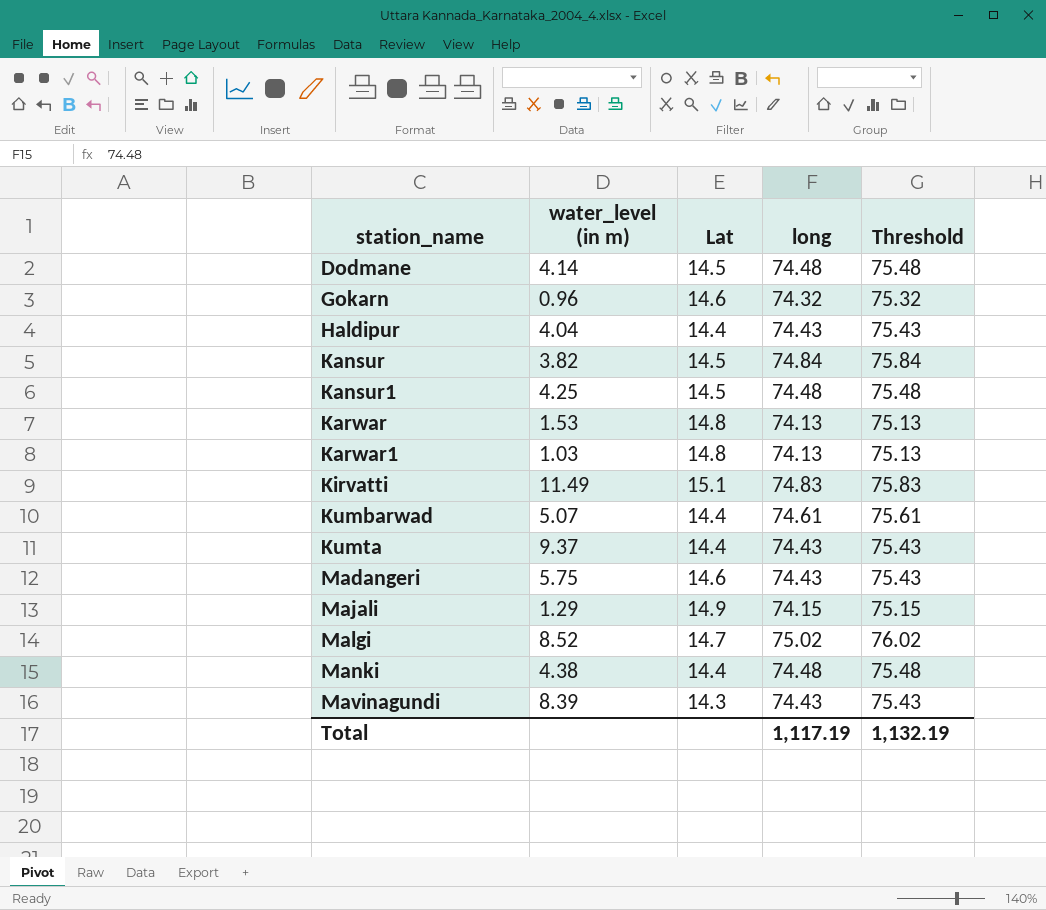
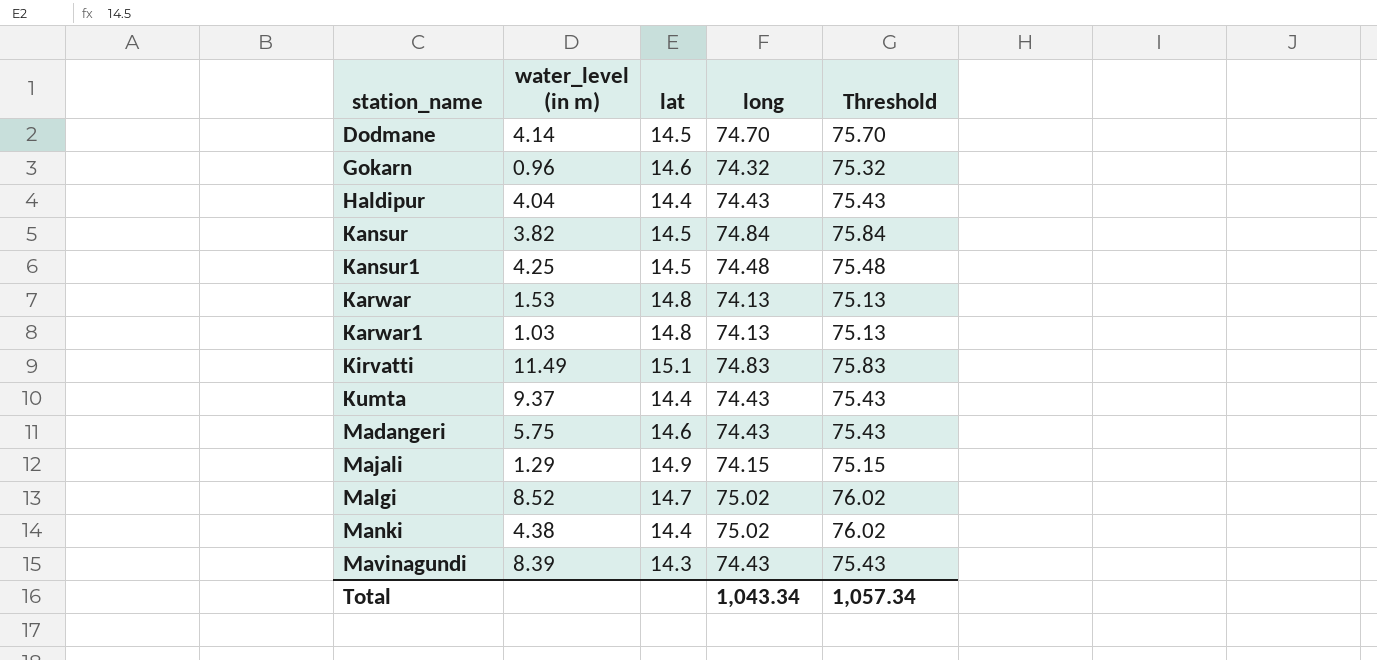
column name: Lat -> lat
row Kumbarwad: 5.07 | 14.4 | 74.61 | 75.61 -> none
Dodmane | long: 74.48 -> 74.70
Dodmane | Threshold: 75.48 -> 75.70
Manki | long: 74.48 -> 75.02
Manki | Threshold: 75.48 -> 76.02
Total | long: 1,117.19 -> 1,043.34
Total | Threshold: 1,132.19 -> 1,057.34

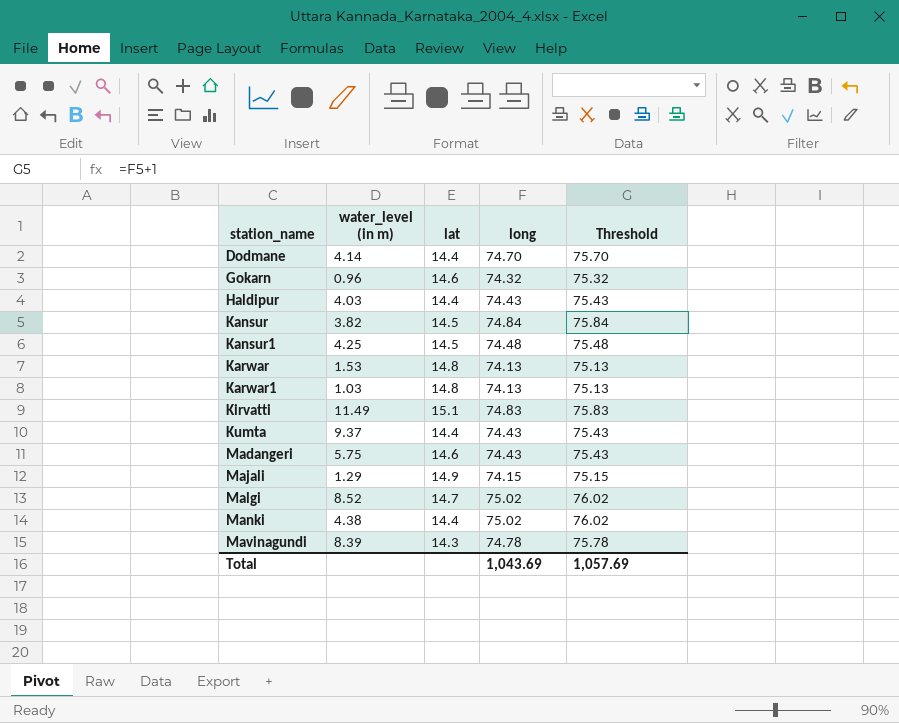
Dodmane | lat: 14.5 -> 14.4
Haldipur | water_level (in m): 4.04 -> 4.03
Mavinagundi | long: 74.43 -> 74.78
Mavinagundi | Threshold: 75.43 -> 75.78
Total | long: 1,043.34 -> 1,043.69
Total | Threshold: 1,057.34 -> 1,057.69

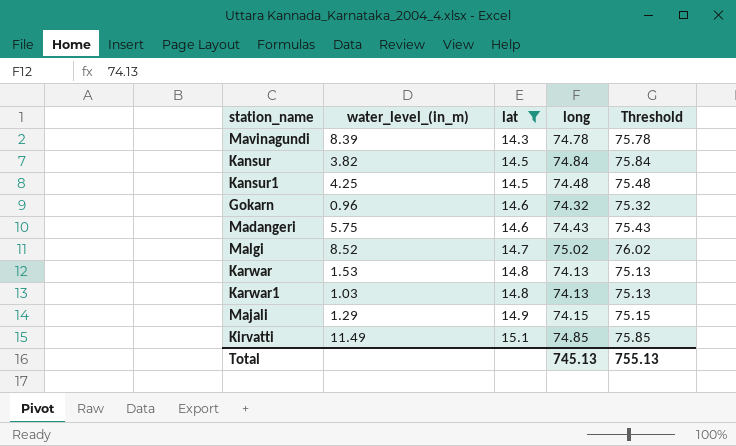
filter: none -> lat != 14.4
row order: station_name ascending -> lat ascending
column name: water_level (in m) -> water_level_(in_m)
Kirvatti | long: 74.83 -> 74.85
Kirvatti | Threshold: 75.83 -> 75.85
Total | long: 1,043.69 -> 745.13
Total | Threshold: 1,057.69 -> 755.13

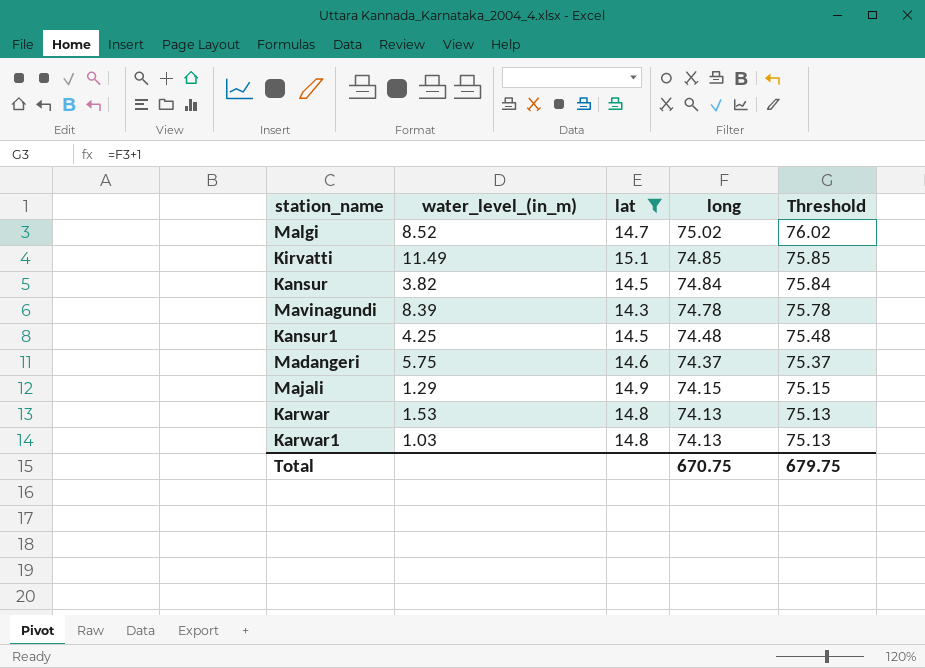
row order: lat ascending -> long descending
row Gokarn: 0.96 | 14.6 | 74.32 | 75.32 -> none
Madangeri | long: 74.43 -> 74.37
Madangeri | Threshold: 75.43 -> 75.37
Total | long: 745.13 -> 670.75
Total | Threshold: 755.13 -> 679.75

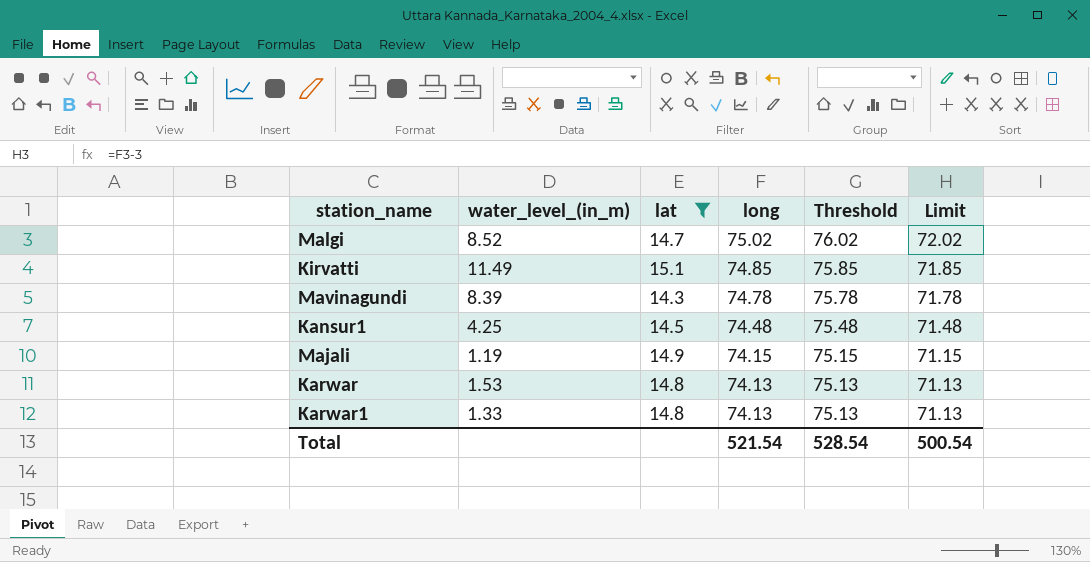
column Limit | formula: none -> [long] - 3
row Kansur: 3.82 | 14.5 | 74.84 | 75.84 -> none
row Madangeri: 5.75 | 14.6 | 74.37 | 75.37 -> none
Majali | water_level_(in_m): 1.29 -> 1.19
Karwar1 | water_level_(in_m): 1.03 -> 1.33
Total | long: 670.75 -> 521.54
Total | Threshold: 679.75 -> 528.54

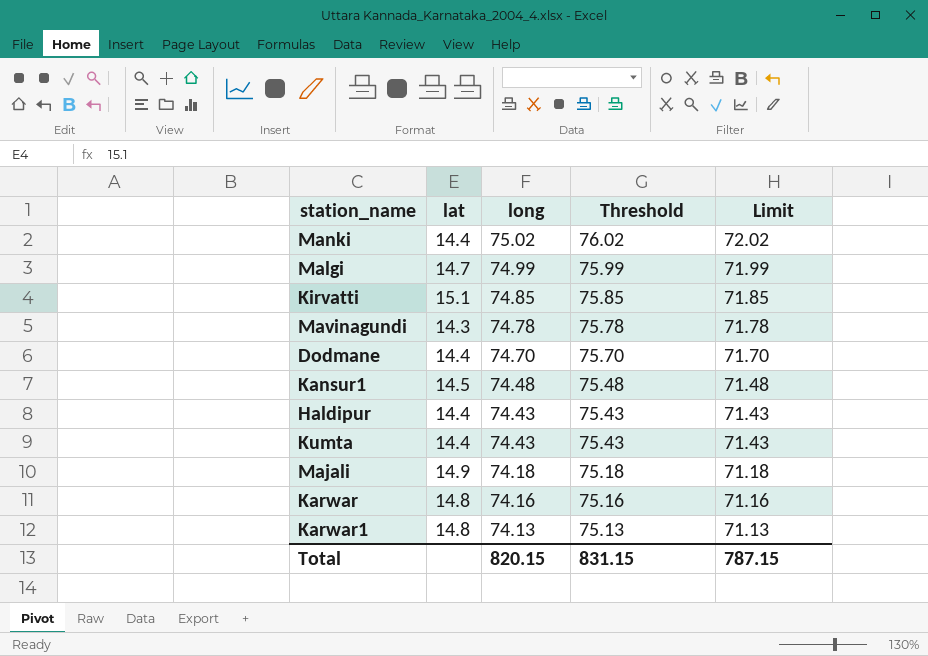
filter: lat != 14.4 -> none
column water_level_(in_m) | position: 2 -> none
Malgi | long: 75.02 -> 74.99
Malgi | Threshold: 76.02 -> 75.99
Malgi | Limit: 72.02 -> 71.99
Majali | long: 74.15 -> 74.18
Majali | Threshold: 75.15 -> 75.18
Majali | Limit: 71.15 -> 71.18
Karwar | long: 74.13 -> 74.16
Karwar | Threshold: 75.13 -> 75.16
Karwar | Limit: 71.13 -> 71.16
Total | long: 521.54 -> 820.15
Total | Threshold: 528.54 -> 831.15
Total | Limit: 500.54 -> 787.15

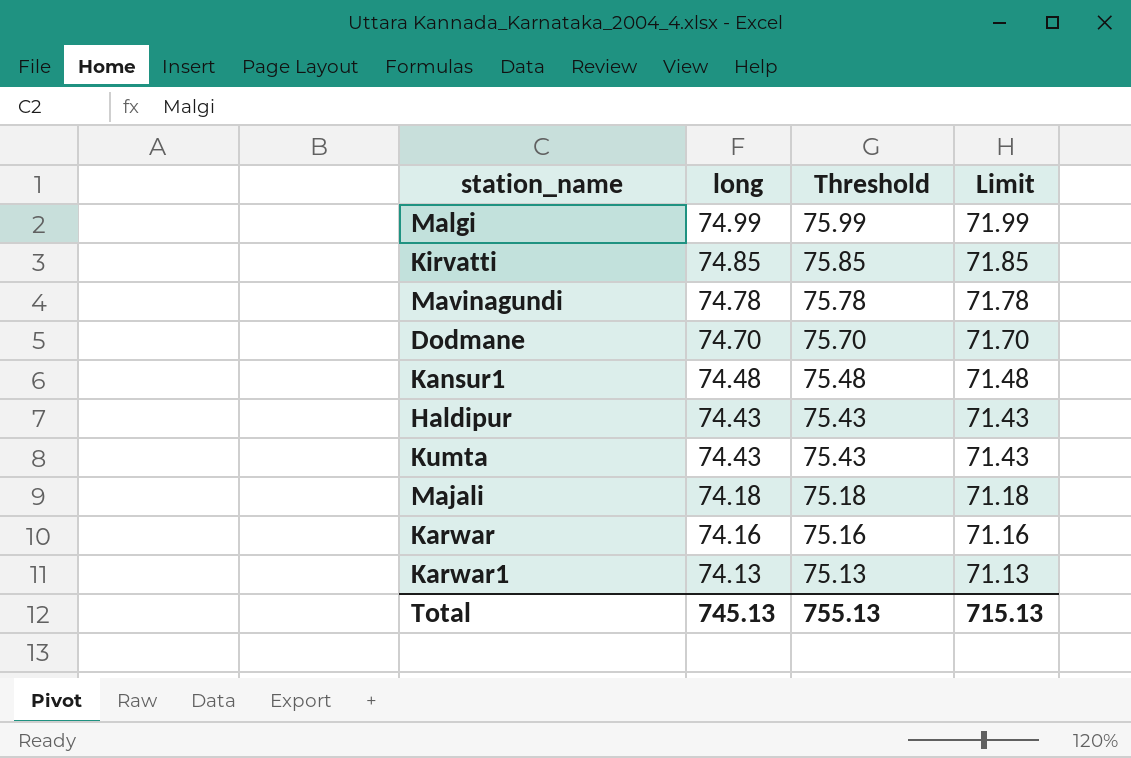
column lat | position: 2 -> none
row Manki: 14.4 | 75.02 | 76.02 | 72.02 -> none
Total | long: 820.15 -> 745.13
Total | Threshold: 831.15 -> 755.13
Total | Limit: 787.15 -> 715.13

